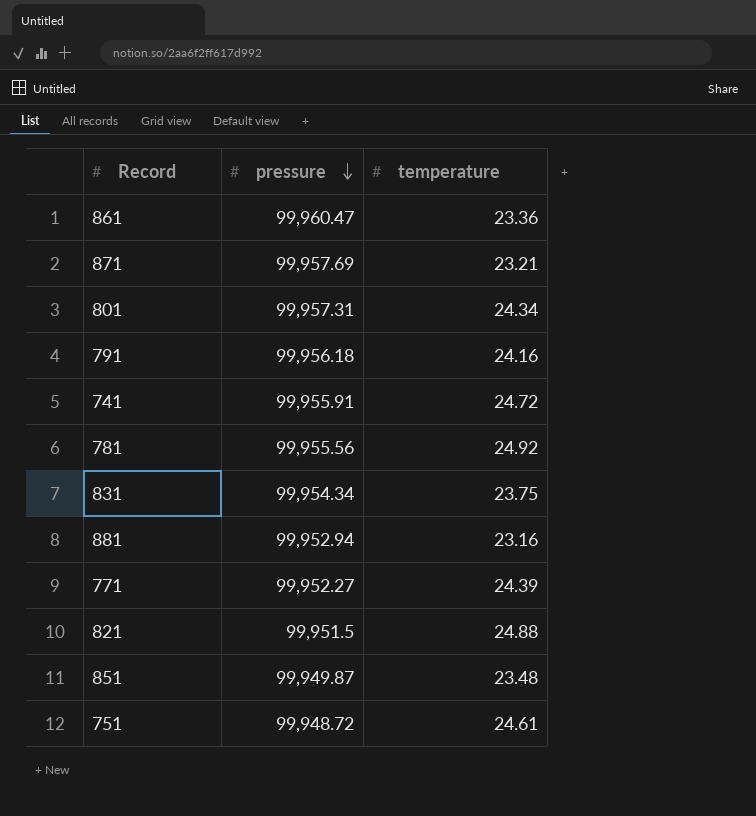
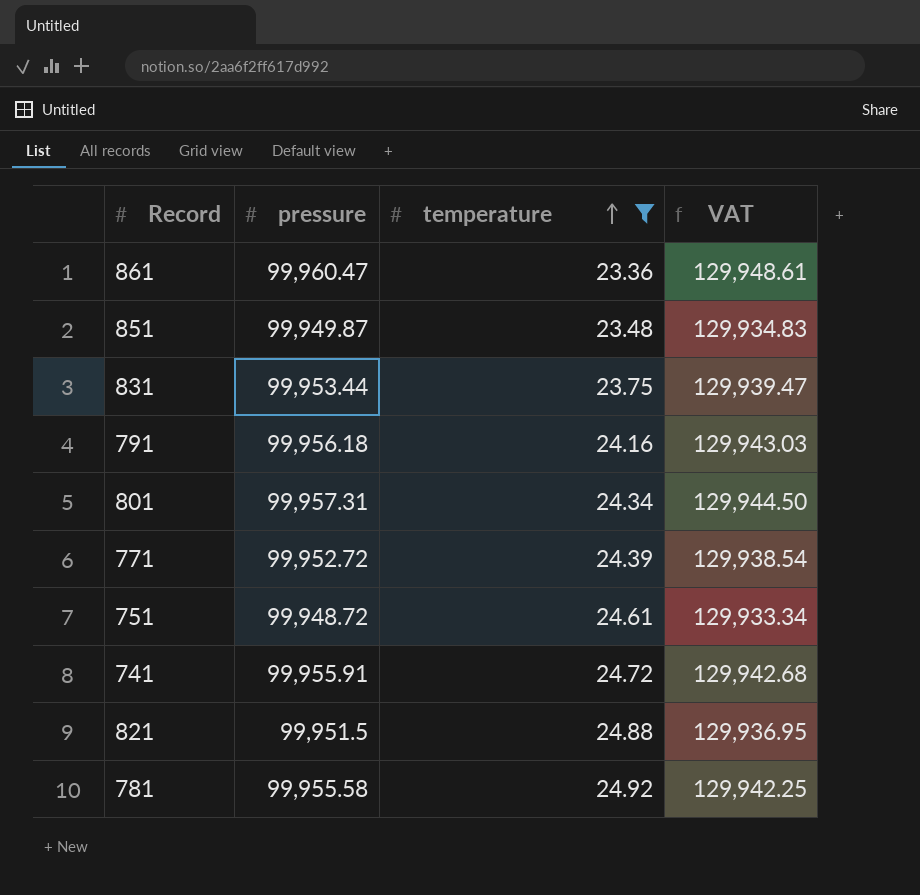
filter: none -> temperature >= 23.36
row order: pressure descending -> temperature ascending
column VAT | formula: none -> [pressure] * 1.3
831 | pressure: 99,954.34 -> 99,953.44
771 | pressure: 99,952.27 -> 99,952.72
781 | pressure: 99,955.56 -> 99,955.58

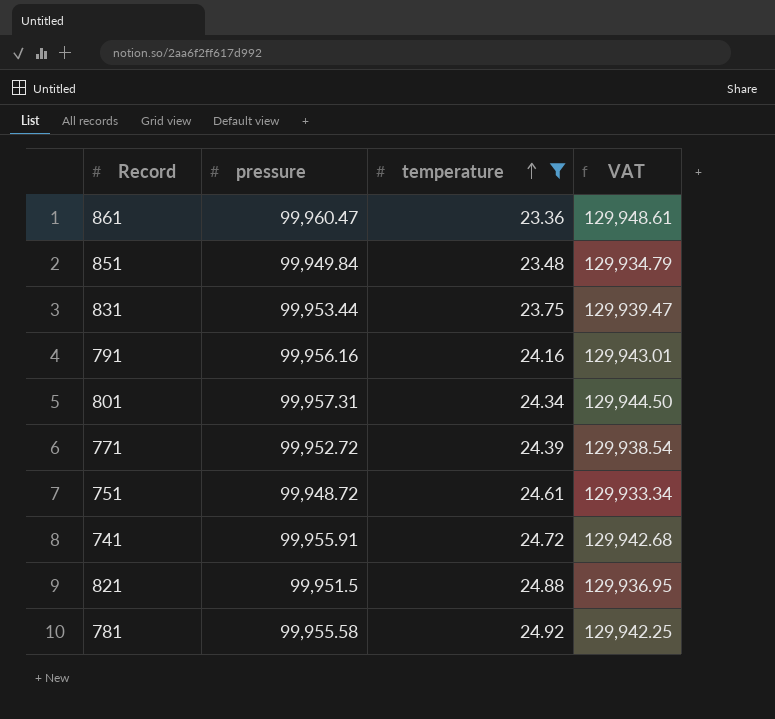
851 | pressure: 99,949.87 -> 99,949.84
851 | VAT: 129,934.83 -> 129,934.79
791 | pressure: 99,956.18 -> 99,956.16
791 | VAT: 129,943.03 -> 129,943.01

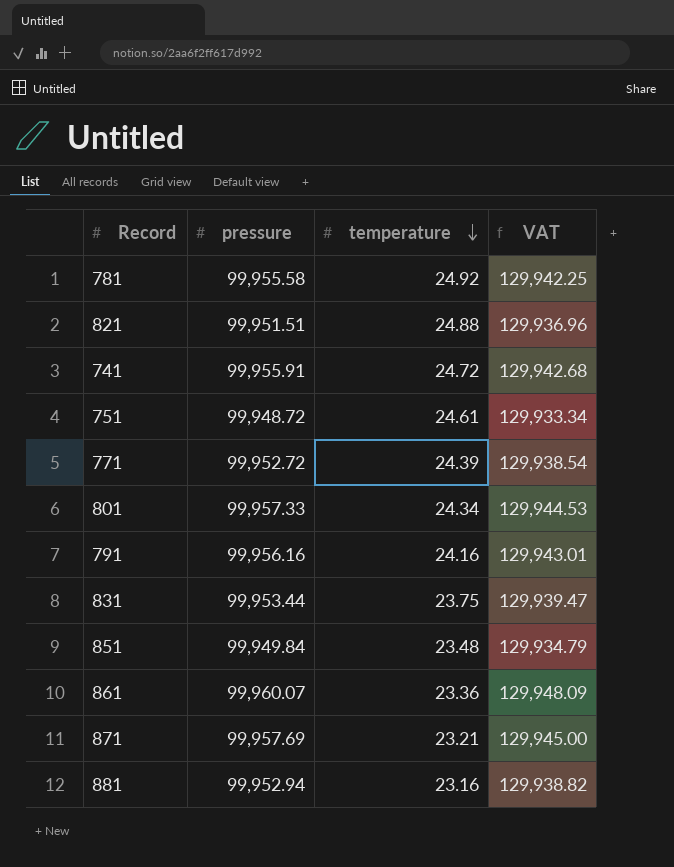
filter: temperature >= 23.36 -> none
row order: temperature ascending -> temperature descending
821 | pressure: 99,951.5 -> 99,951.51
821 | VAT: 129,936.95 -> 129,936.96
801 | pressure: 99,957.31 -> 99,957.33
801 | VAT: 129,944.50 -> 129,944.53
861 | pressure: 99,960.47 -> 99,960.07
861 | VAT: 129,948.61 -> 129,948.09

